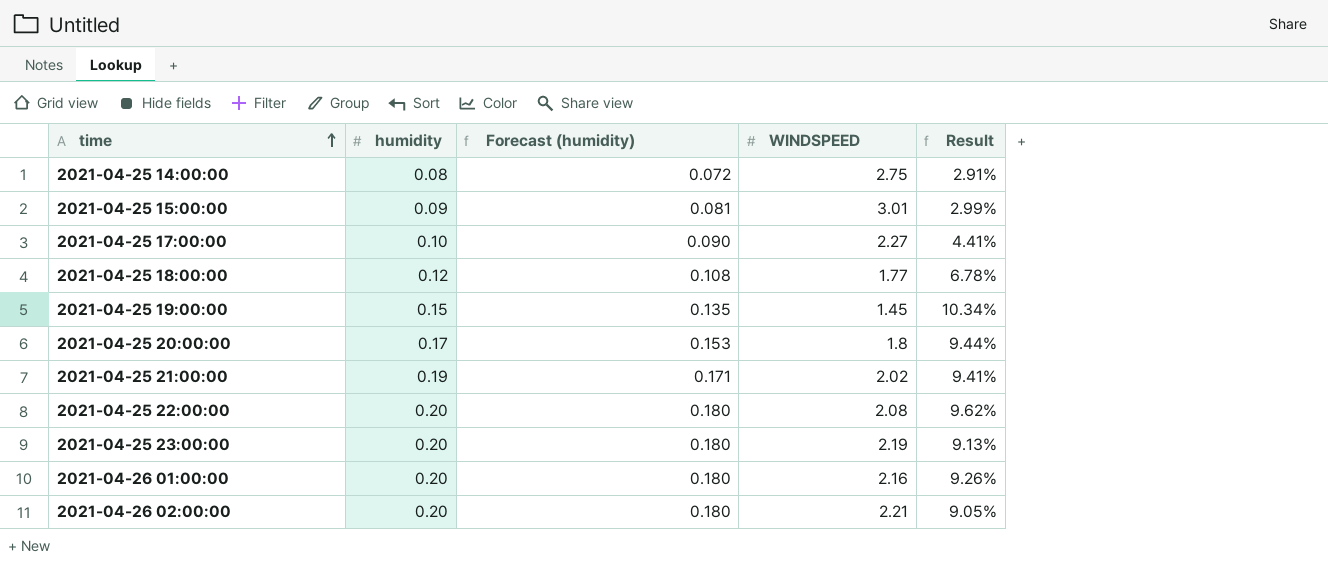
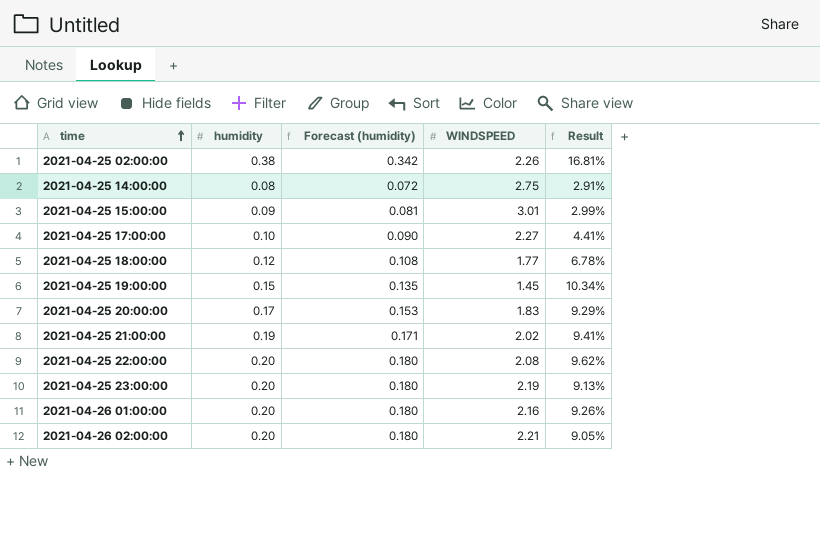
row 2021-04-25 02:00:00: none -> 0.38 | 0.342 | 2.26 | 16.81%
2021-04-25 20:00:00 | WINDSPEED: 1.8 -> 1.83
2021-04-25 20:00:00 | Result: 9.44% -> 9.29%

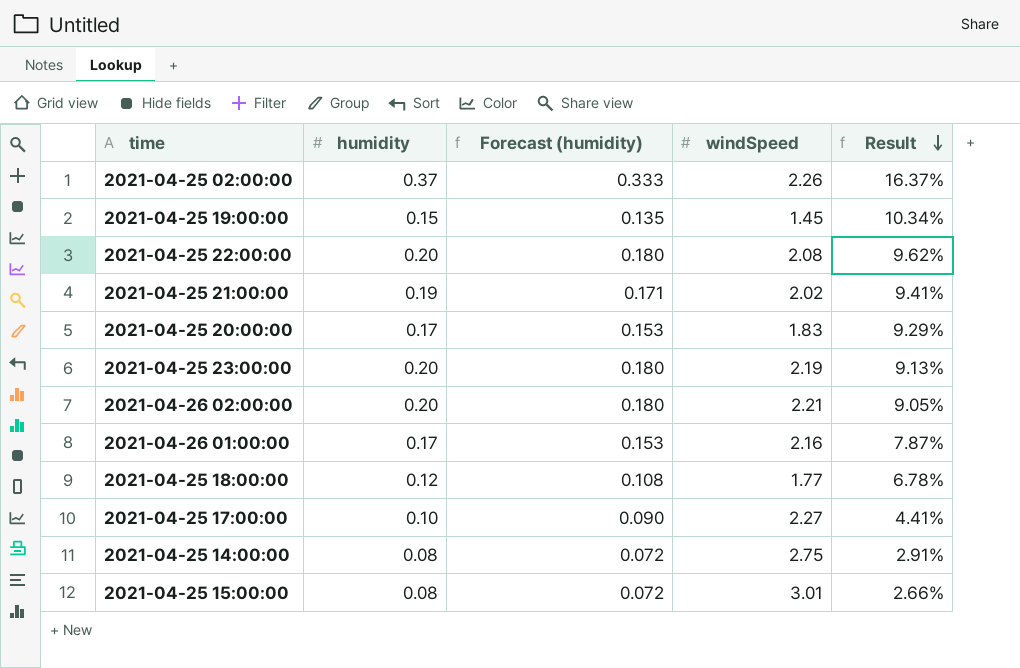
row order: time ascending -> Result descending
column name: WINDSPEED -> windSpeed
2021-04-25 02:00:00 | humidity: 0.38 -> 0.37
2021-04-25 02:00:00 | Forecast (humidity): 0.342 -> 0.333
2021-04-25 02:00:00 | Result: 16.81% -> 16.37%
2021-04-26 01:00:00 | humidity: 0.20 -> 0.17
2021-04-26 01:00:00 | Forecast (humidity): 0.180 -> 0.153
2021-04-26 01:00:00 | Result: 9.26% -> 7.87%
2021-04-25 15:00:00 | humidity: 0.09 -> 0.08
2021-04-25 15:00:00 | Forecast (humidity): 0.081 -> 0.072
2021-04-25 15:00:00 | Result: 2.99% -> 2.66%

